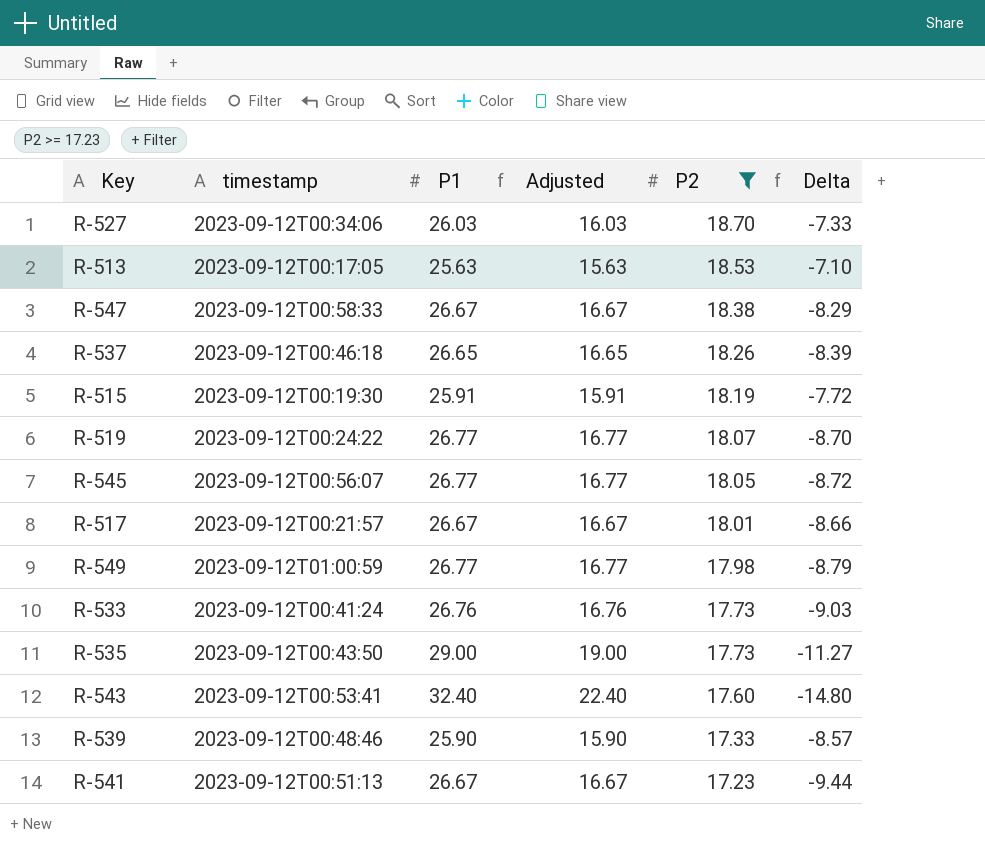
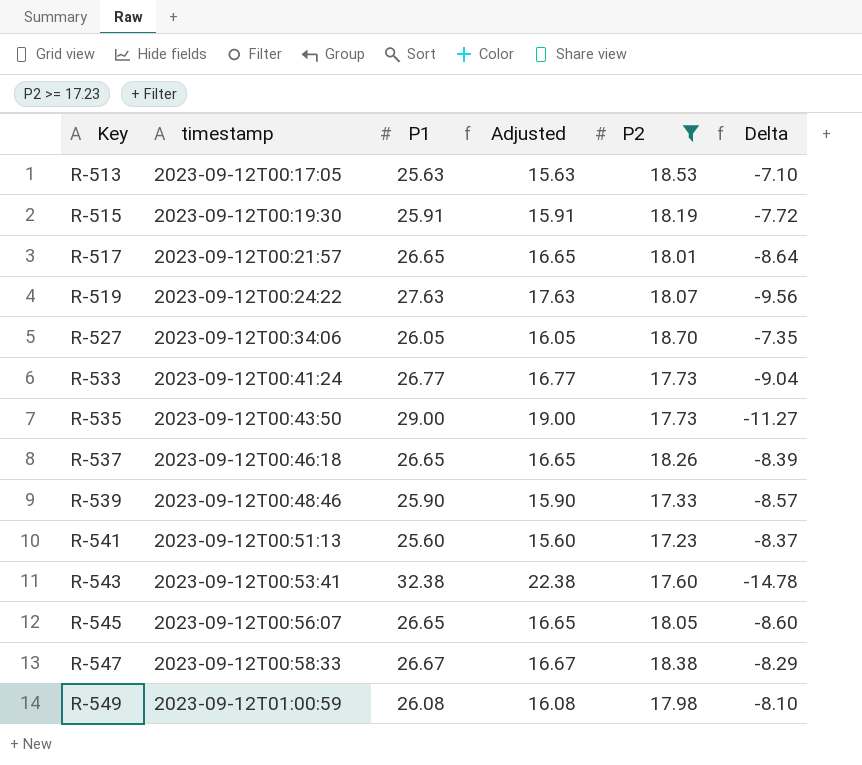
row order: P2 descending -> Key ascending
R-517 | P1: 26.67 -> 26.65
R-517 | Adjusted: 16.67 -> 16.65
R-517 | Delta: -8.66 -> -8.64
R-519 | P1: 26.77 -> 27.63
R-519 | Adjusted: 16.77 -> 17.63
R-519 | Delta: -8.70 -> -9.56
R-527 | P1: 26.03 -> 26.05
R-527 | Adjusted: 16.03 -> 16.05
R-527 | Delta: -7.33 -> -7.35
R-533 | P1: 26.76 -> 26.77
R-533 | Adjusted: 16.76 -> 16.77
R-533 | Delta: -9.03 -> -9.04
R-541 | P1: 26.67 -> 25.60
R-541 | Adjusted: 16.67 -> 15.60
R-541 | Delta: -9.44 -> -8.37
R-543 | P1: 32.40 -> 32.38
R-543 | Adjusted: 22.40 -> 22.38
R-543 | Delta: -14.80 -> -14.78
R-545 | P1: 26.77 -> 26.65
R-545 | Adjusted: 16.77 -> 16.65
R-545 | Delta: -8.72 -> -8.60
R-549 | P1: 26.77 -> 26.08
R-549 | Adjusted: 16.77 -> 16.08
R-549 | Delta: -8.79 -> -8.10

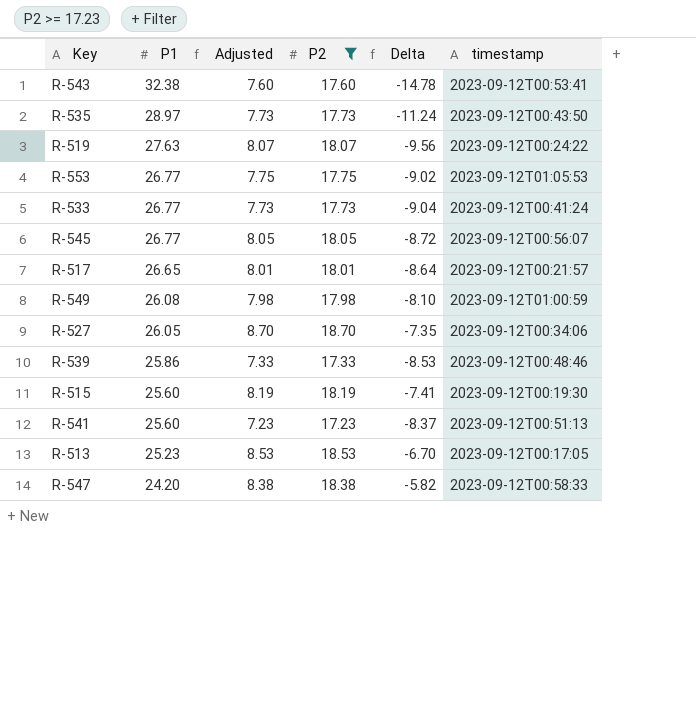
row order: Key ascending -> P1 descending
column Adjusted | formula: [P1] - 10 -> [P2] - 10
column timestamp | position: 2 -> 6
row R-537: 2023-09-12T00:46:18 | 26.65 | 16.65 | 18.26 | -8.39 -> none
R-535 | P1: 29.00 -> 28.97
R-535 | Delta: -11.27 -> -11.24
row R-553: none -> 26.77 | 7.75 | 17.75 | -9.02 | 2023-09-12T01:05:53
R-545 | P1: 26.65 -> 26.77
R-545 | Delta: -8.60 -> -8.72
R-539 | P1: 25.90 -> 25.86
R-539 | Delta: -8.57 -> -8.53
R-515 | P1: 25.91 -> 25.60
R-515 | Delta: -7.72 -> -7.41
R-513 | P1: 25.63 -> 25.23
R-513 | Delta: -7.10 -> -6.70
R-547 | P1: 26.67 -> 24.20
R-547 | Delta: -8.29 -> -5.82

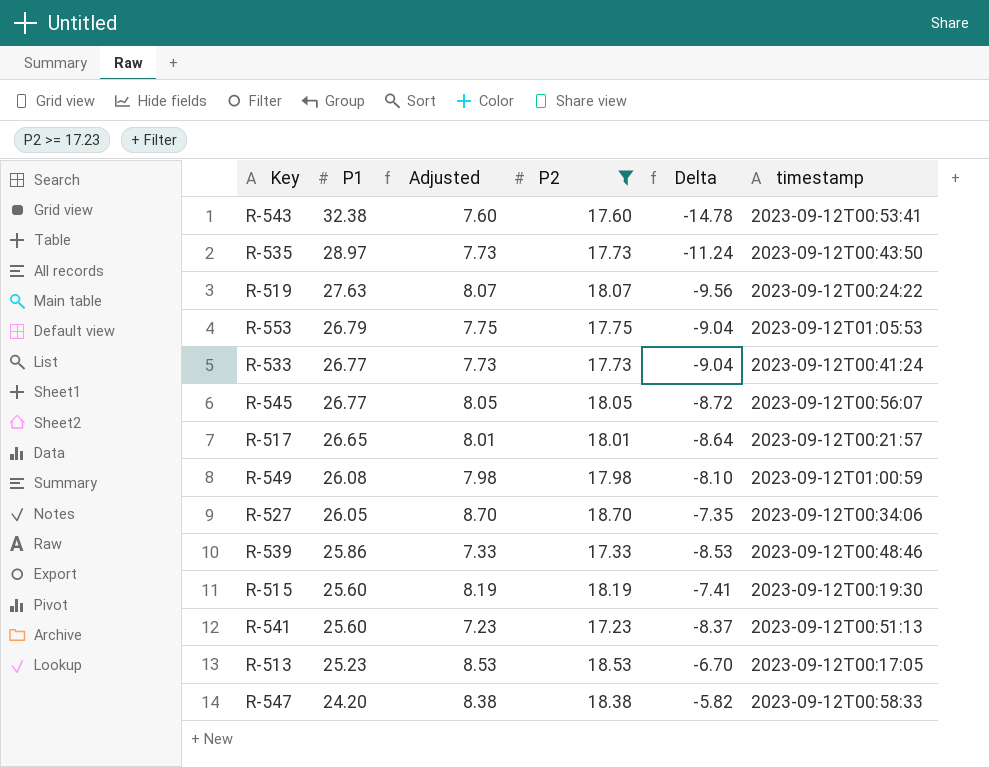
R-553 | P1: 26.77 -> 26.79
R-553 | Delta: -9.02 -> -9.04

